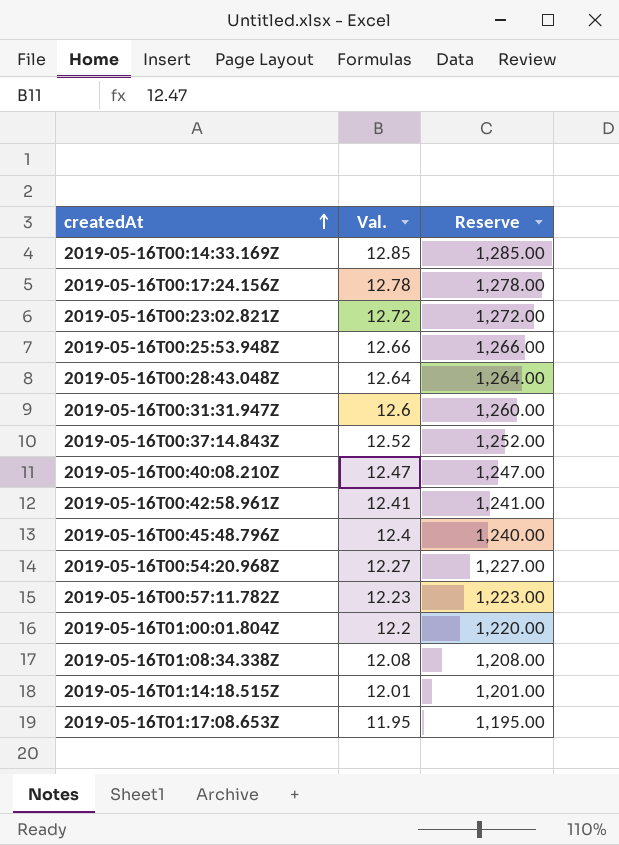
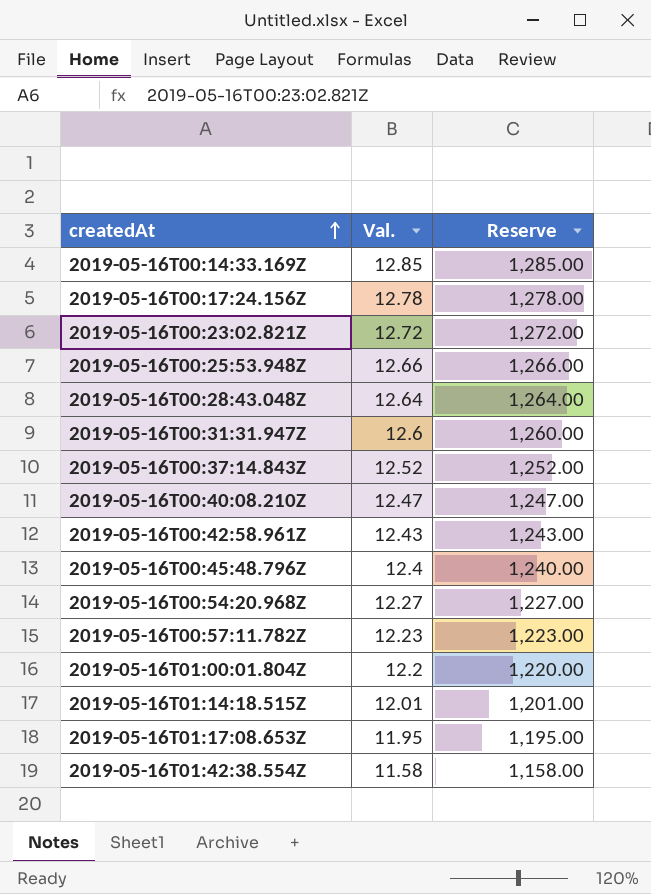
row 2019-05-16T01:08:34.338Z: 12.08 | 1,208.00 -> none
2019-05-16T00:42:58.961Z | Val.: 12.41 -> 12.43
2019-05-16T00:42:58.961Z | Reserve: 1,241.00 -> 1,243.00
row 2019-05-16T01:42:38.554Z: none -> 11.58 | 1,158.00

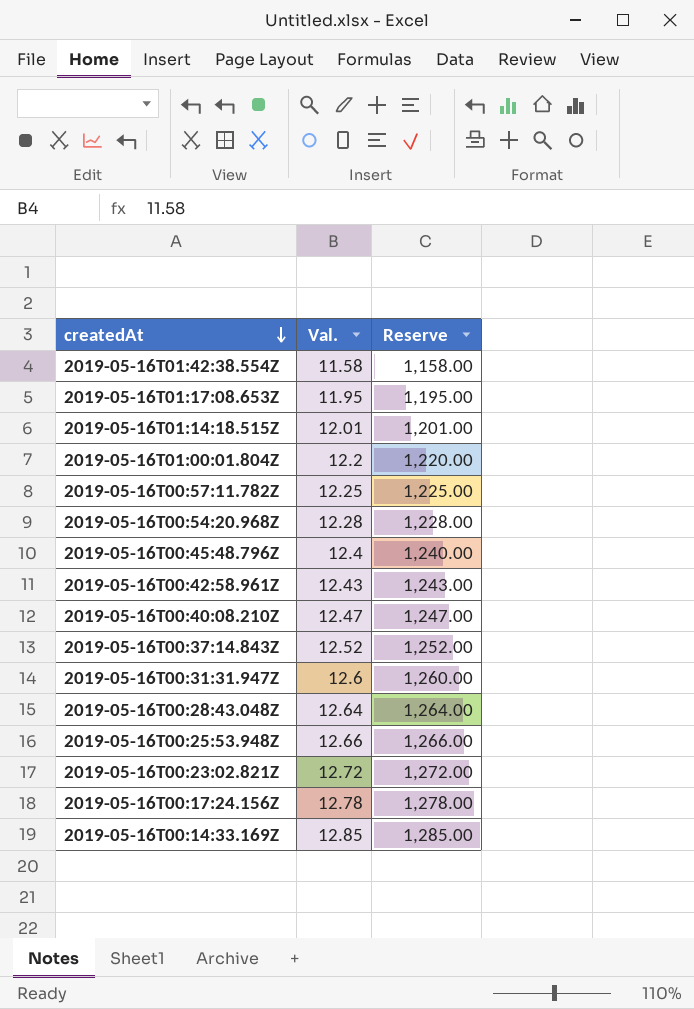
row order: createdAt ascending -> createdAt descending
2019-05-16T00:57:11.782Z | Val.: 12.23 -> 12.25
2019-05-16T00:57:11.782Z | Reserve: 1,223.00 -> 1,225.00
2019-05-16T00:54:20.968Z | Val.: 12.27 -> 12.28
2019-05-16T00:54:20.968Z | Reserve: 1,227.00 -> 1,228.00

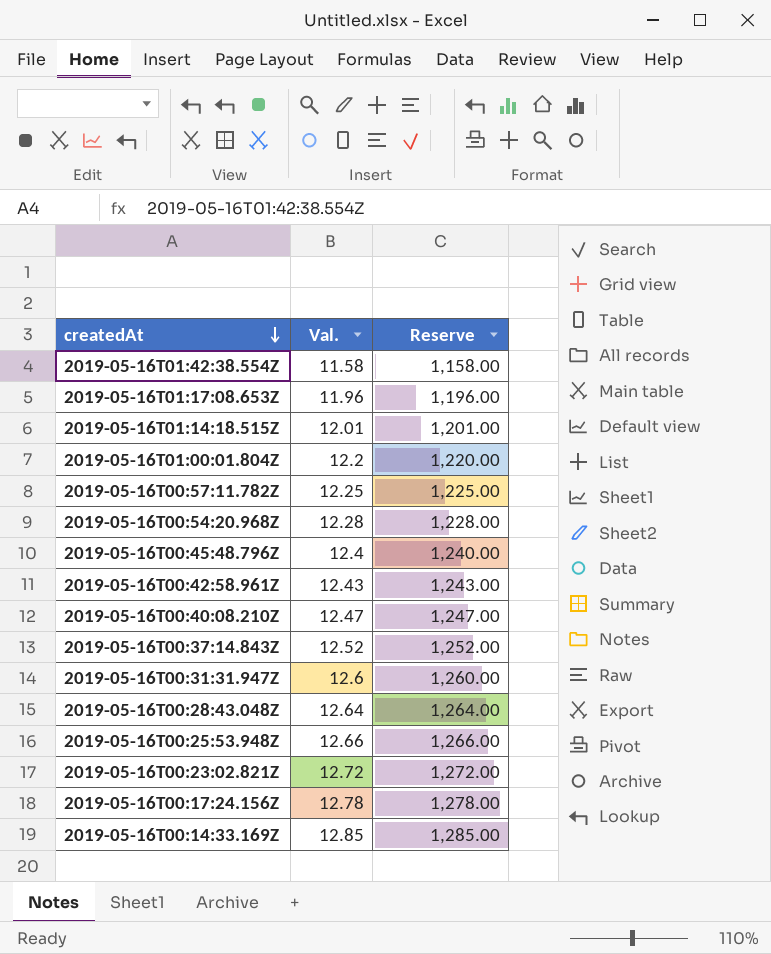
2019-05-16T01:17:08.653Z | Val.: 11.95 -> 11.96
2019-05-16T01:17:08.653Z | Reserve: 1,195.00 -> 1,196.00

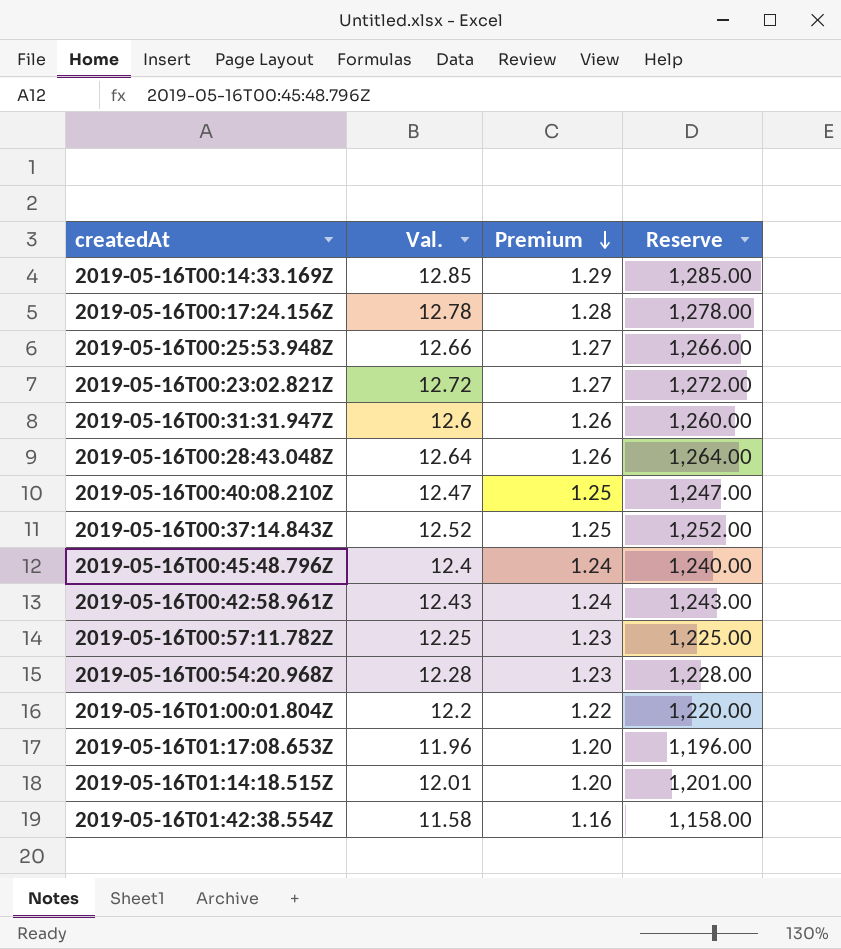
row order: createdAt descending -> Premium descending
column Premium | formula: none -> [Val.] * 0.1

